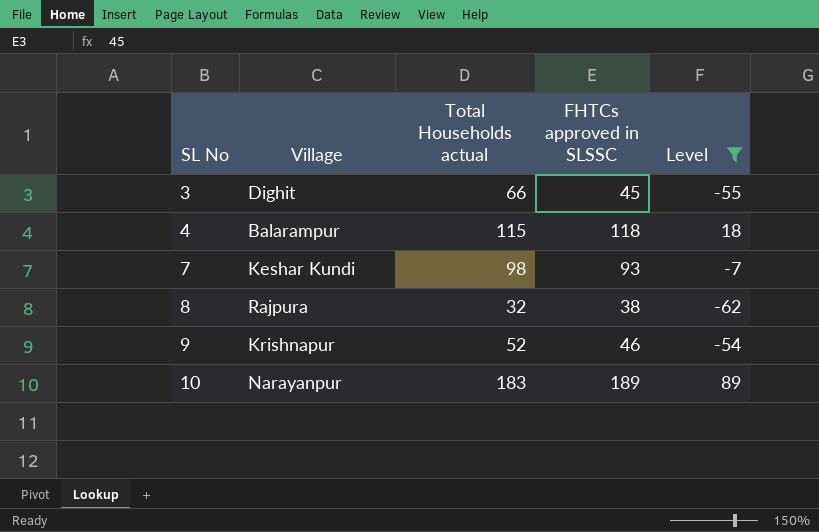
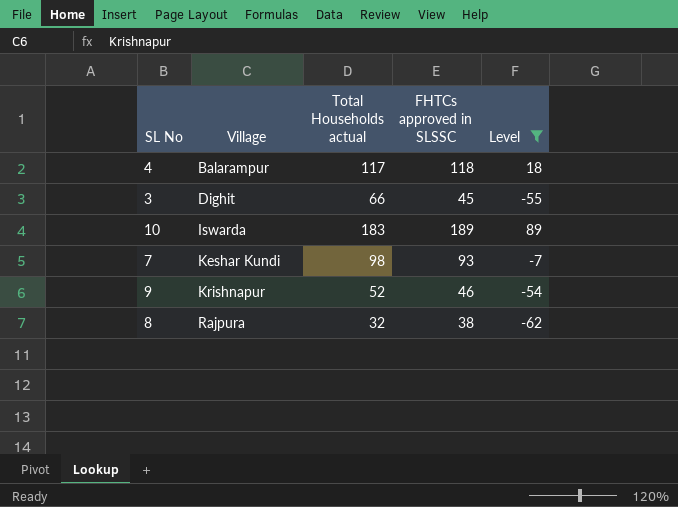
row order: SL No ascending -> Village ascending
4 | Total Households actual: 115 -> 117
10 | Village: Narayanpur -> Iswarda

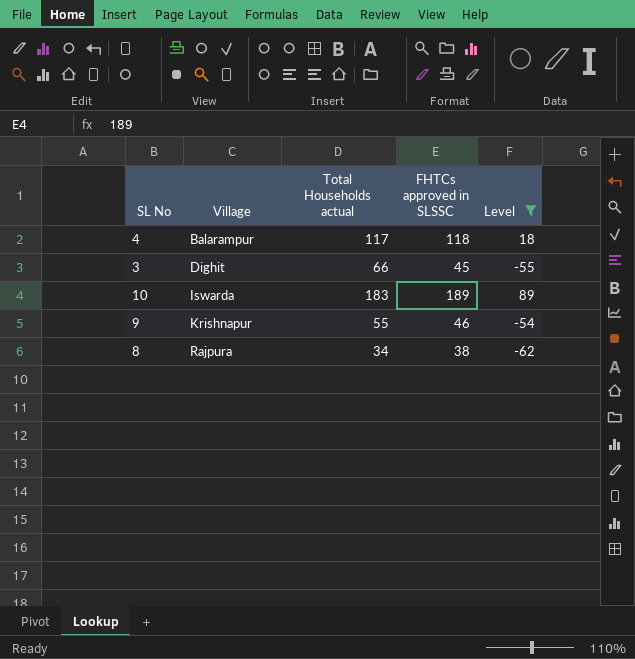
row 7: Keshar Kundi | 98 | 93 | -7 -> none
9 | Total Households actual: 52 -> 55
8 | Total Households actual: 32 -> 34

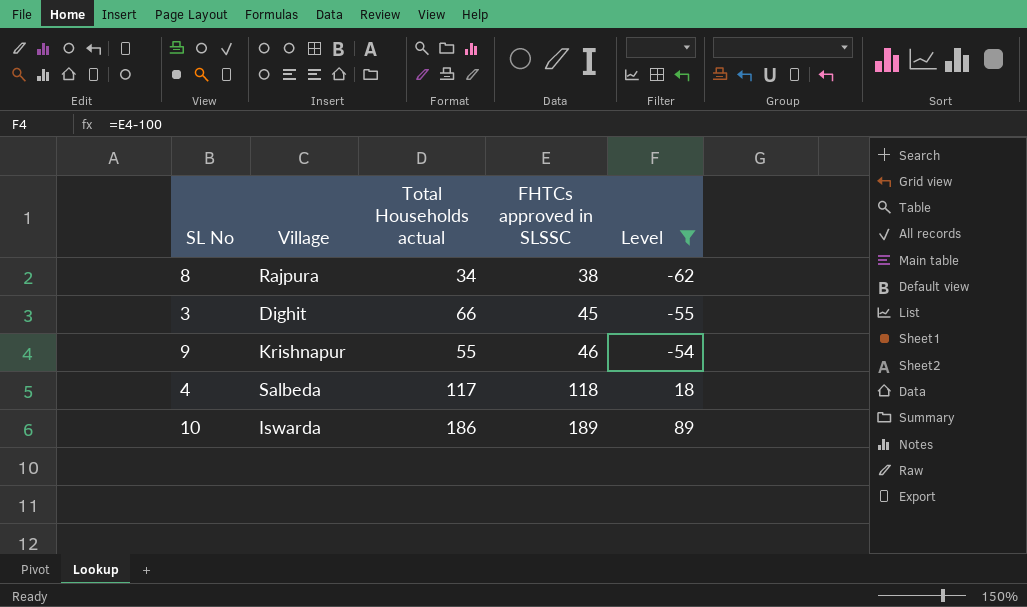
row order: Village ascending -> FHTCs approved in SLSSC ascending
4 | Village: Balarampur -> Salbeda
10 | Total Households actual: 183 -> 186

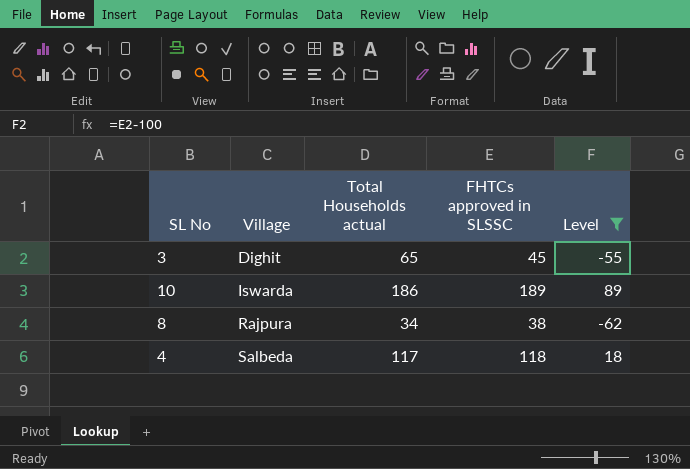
row order: FHTCs approved in SLSSC ascending -> Village ascending
row 9: Krishnapur | 55 | 46 | -54 -> none
3 | Total Households actual: 66 -> 65

